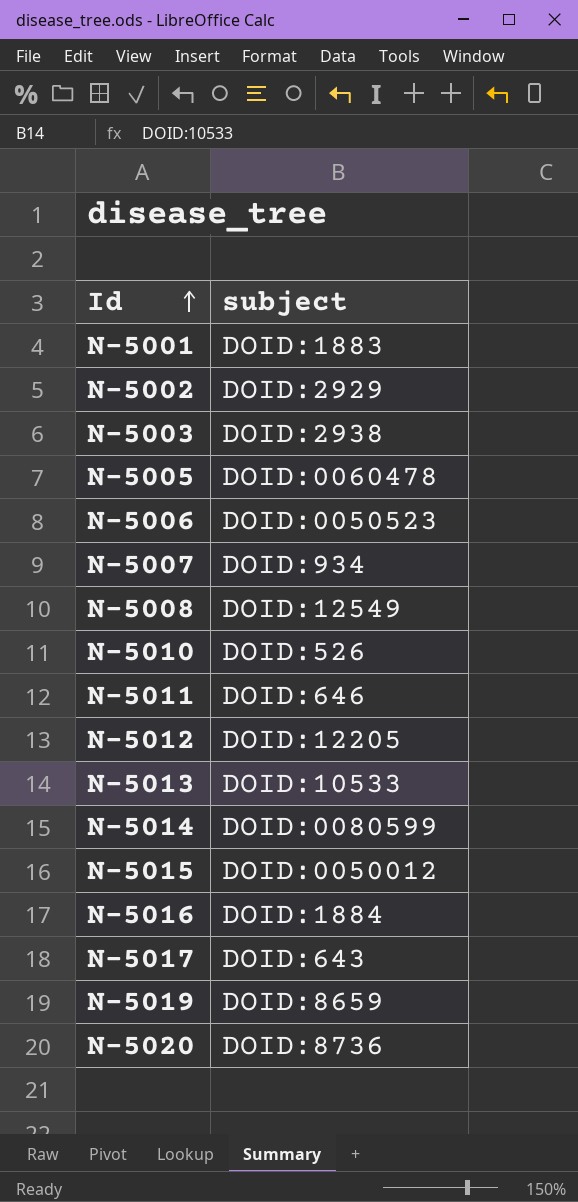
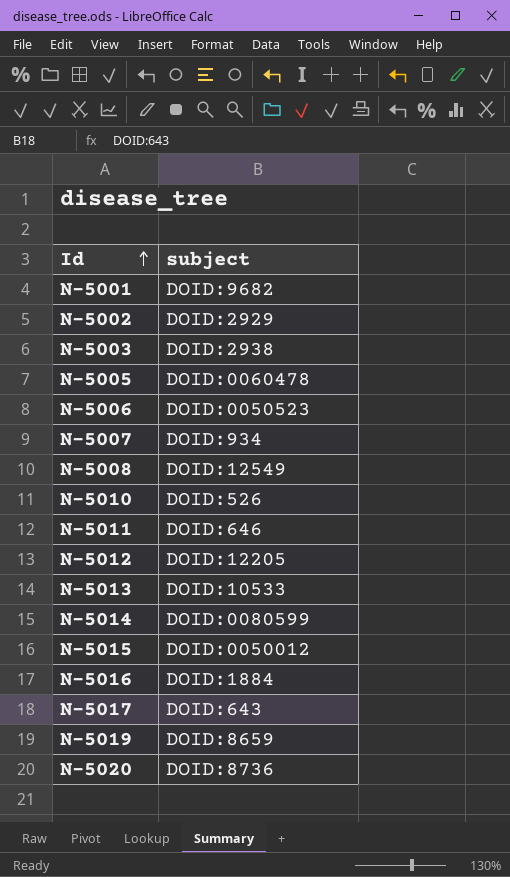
N-5001 | subject: DOID:1883 -> DOID:9682

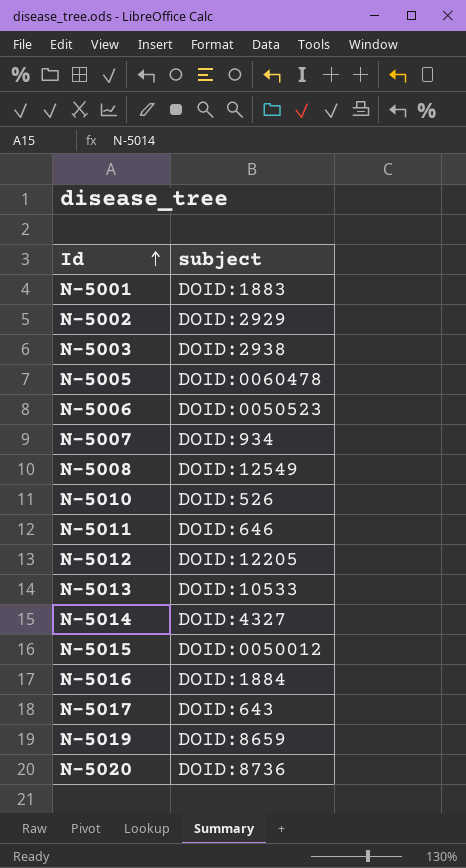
N-5001 | subject: DOID:9682 -> DOID:1883
N-5014 | subject: DOID:0080599 -> DOID:4327

